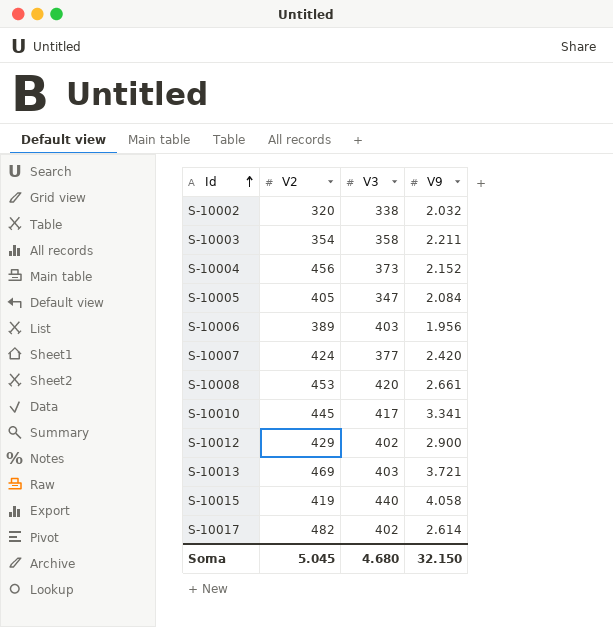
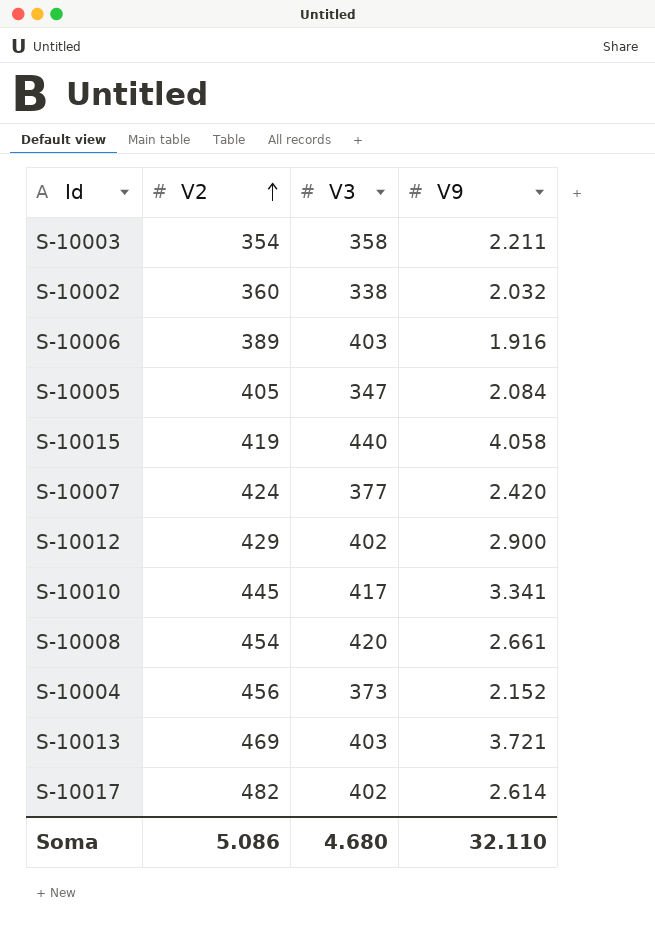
row order: Id ascending -> V2 ascending
S-10002 | V2: 320 -> 360
S-10006 | V9: 1.956 -> 1.916
S-10008 | V2: 453 -> 454
Soma | V2: 5.045 -> 5.086
Soma | V9: 32.150 -> 32.110

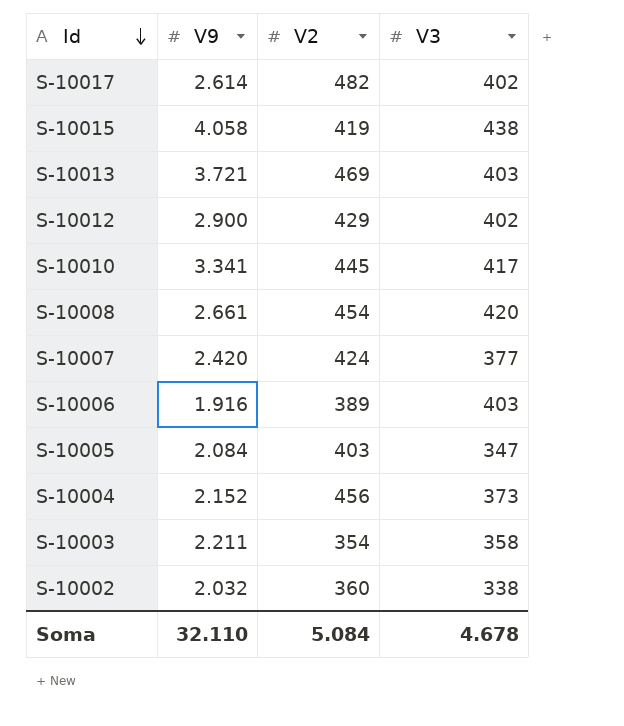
row order: V2 ascending -> Id descending
column V9 | position: 4 -> 2
S-10015 | V3: 440 -> 438
S-10005 | V2: 405 -> 403
Soma | V2: 5.086 -> 5.084
Soma | V3: 4.680 -> 4.678

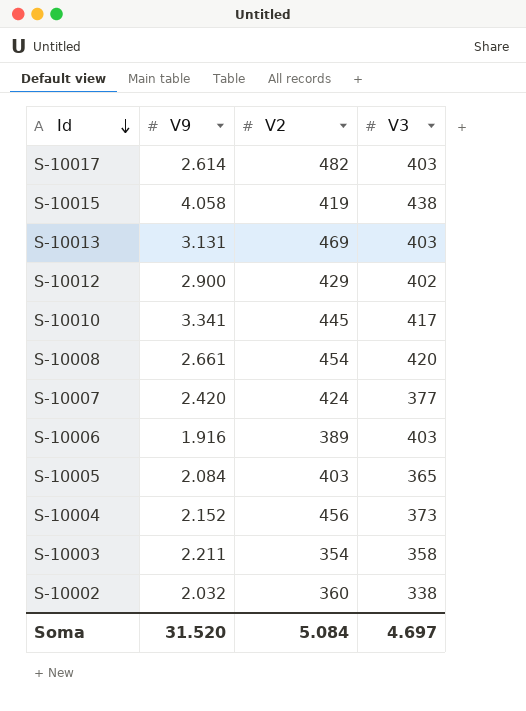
S-10017 | V3: 402 -> 403
S-10013 | V9: 3.721 -> 3.131
S-10005 | V3: 347 -> 365
Soma | V9: 32.110 -> 31.520
Soma | V3: 4.678 -> 4.697

